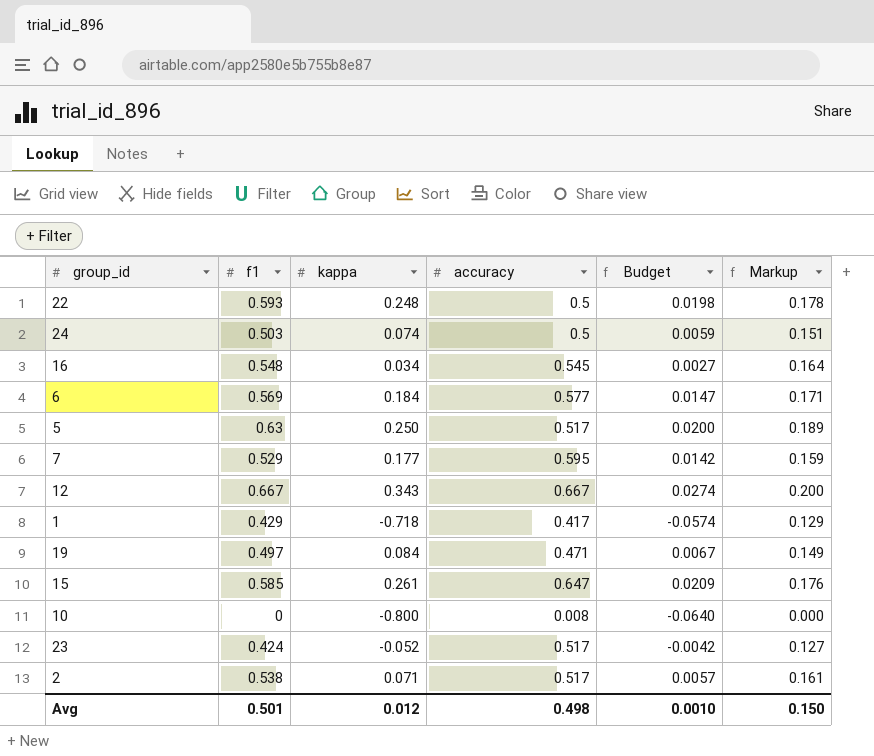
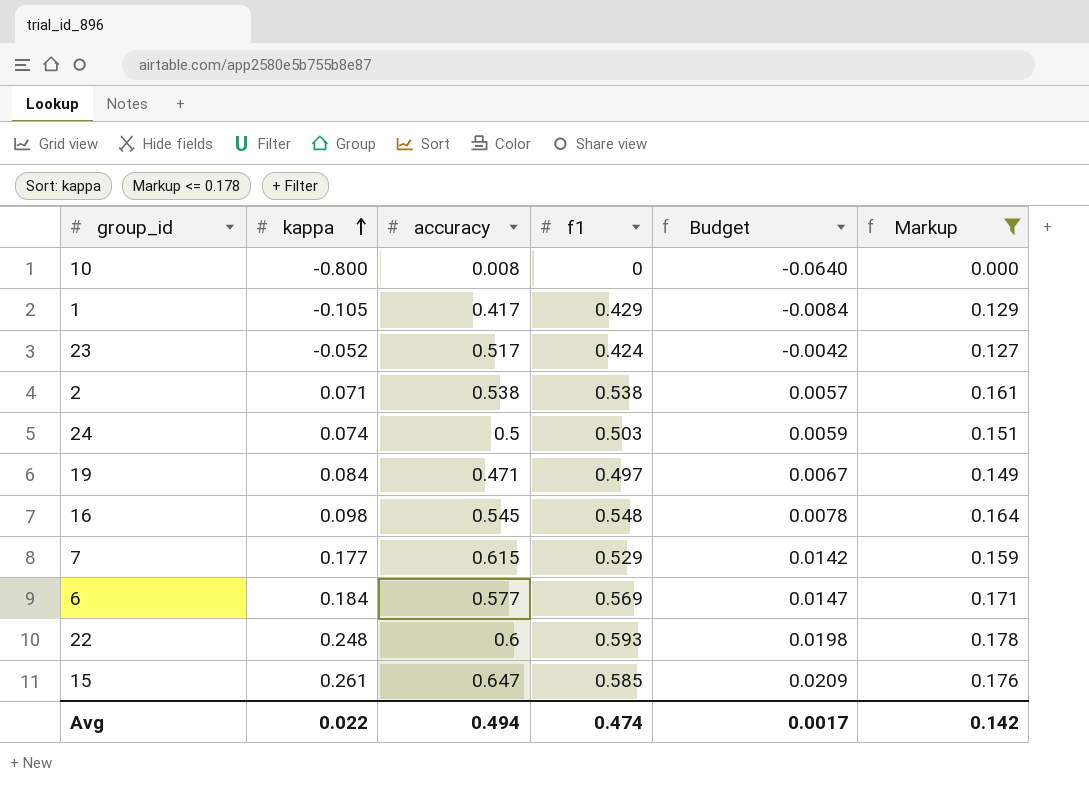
filter: none -> Markup <= 0.178
row order: none -> kappa ascending
column f1 | position: 2 -> 4
1 | kappa: -0.718 -> -0.105
1 | Budget: -0.0574 -> -0.0084
2 | accuracy: 0.517 -> 0.538
16 | kappa: 0.034 -> 0.098
16 | Budget: 0.0027 -> 0.0078
7 | accuracy: 0.595 -> 0.615
22 | accuracy: 0.5 -> 0.6
Avg | kappa: 0.012 -> 0.022
Avg | accuracy: 0.498 -> 0.494
Avg | f1: 0.501 -> 0.474
Avg | Budget: 0.0010 -> 0.0017
Avg | Markup: 0.150 -> 0.142

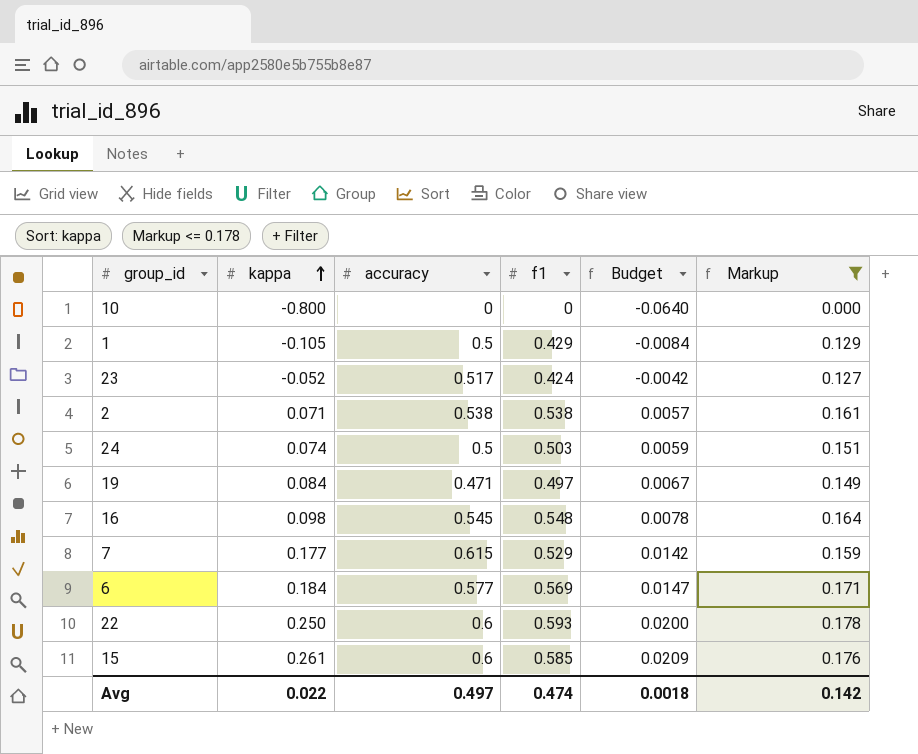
10 | accuracy: 0.008 -> 0
1 | accuracy: 0.417 -> 0.5
22 | kappa: 0.248 -> 0.250
22 | Budget: 0.0198 -> 0.0200
15 | accuracy: 0.647 -> 0.6
Avg | accuracy: 0.494 -> 0.497
Avg | Budget: 0.0017 -> 0.0018

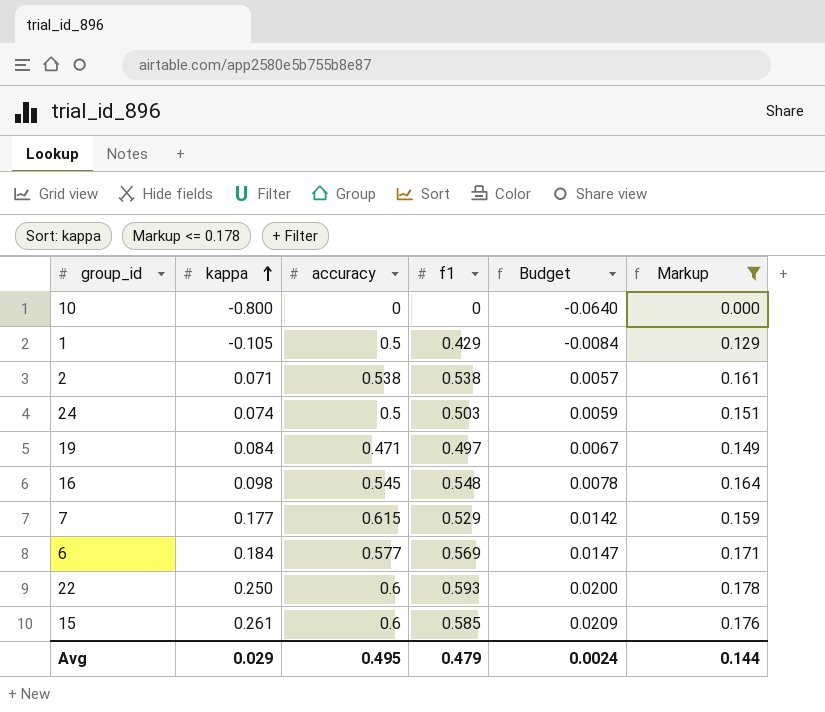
row 23: -0.052 | 0.517 | 0.424 | -0.0042 | 0.127 -> none
Avg | kappa: 0.022 -> 0.029
Avg | accuracy: 0.497 -> 0.495
Avg | f1: 0.474 -> 0.479
Avg | Budget: 0.0018 -> 0.0024
Avg | Markup: 0.142 -> 0.144

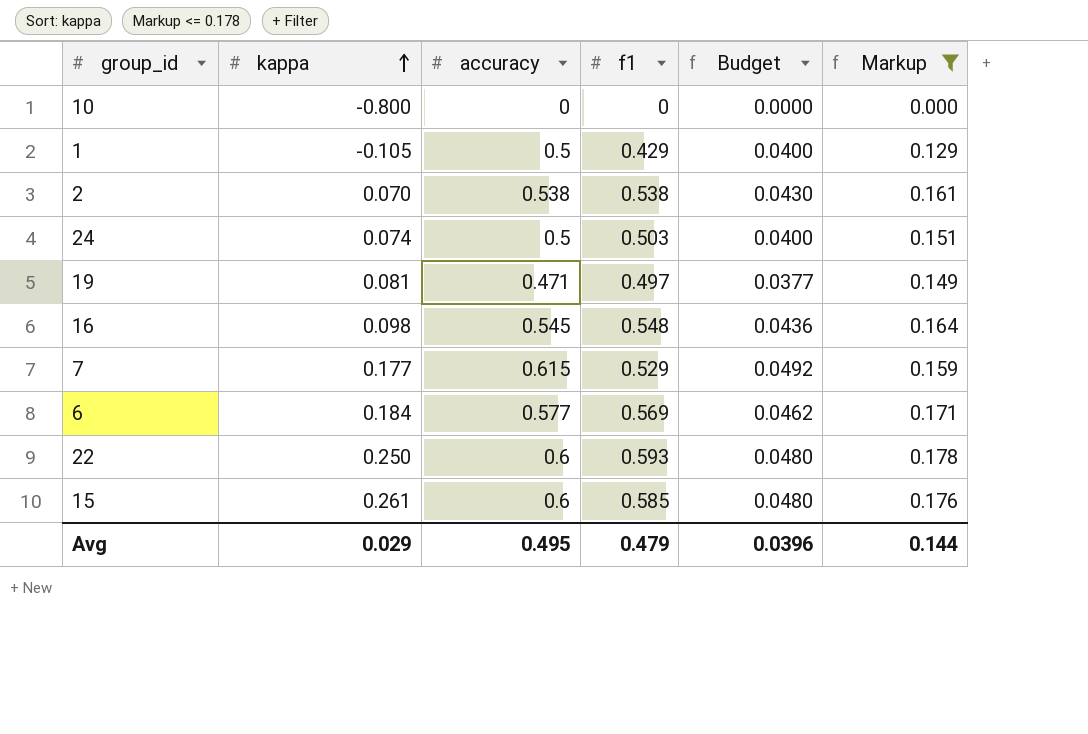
column Budget | formula: [kappa] * 0.08 -> [accuracy] * 0.08
2 | kappa: 0.071 -> 0.070
19 | kappa: 0.084 -> 0.081
Avg | Budget: 0.0024 -> 0.0396

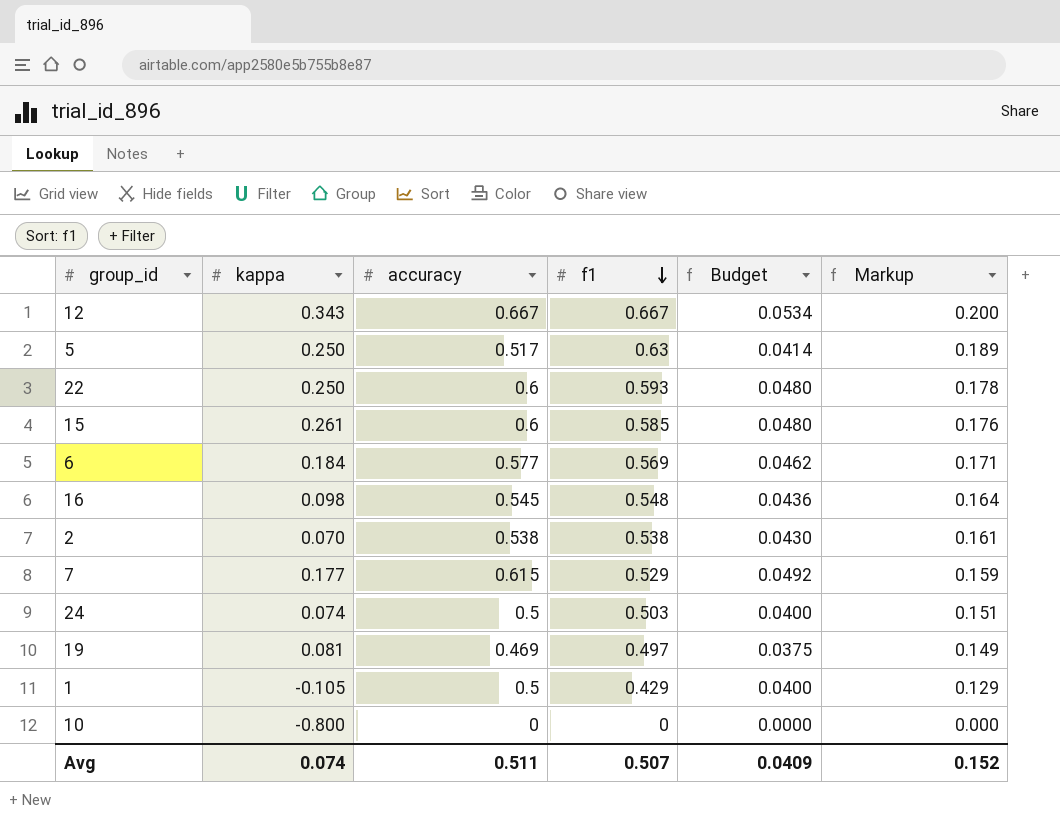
filter: Markup <= 0.178 -> none
row order: kappa ascending -> f1 descending
19 | accuracy: 0.471 -> 0.469
19 | Budget: 0.0377 -> 0.0375
Avg | kappa: 0.029 -> 0.074
Avg | accuracy: 0.495 -> 0.511
Avg | f1: 0.479 -> 0.507
Avg | Budget: 0.0396 -> 0.0409
Avg | Markup: 0.144 -> 0.152

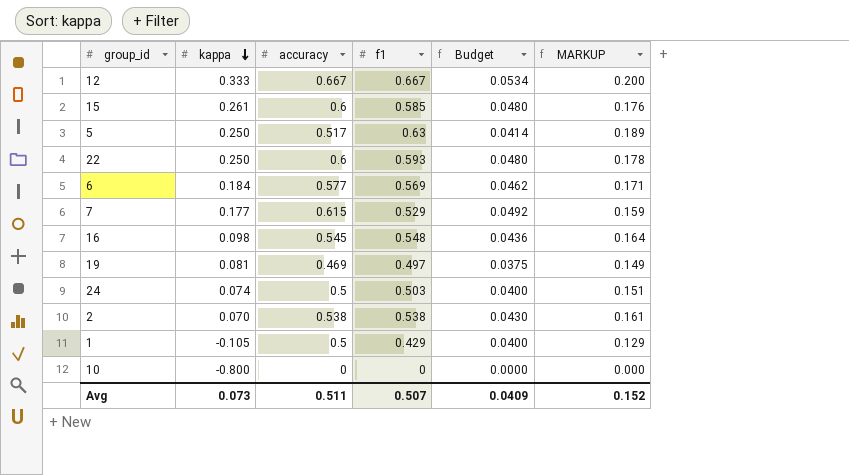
row order: f1 descending -> kappa descending
column name: Markup -> MARKUP
12 | kappa: 0.343 -> 0.333
Avg | kappa: 0.074 -> 0.073

